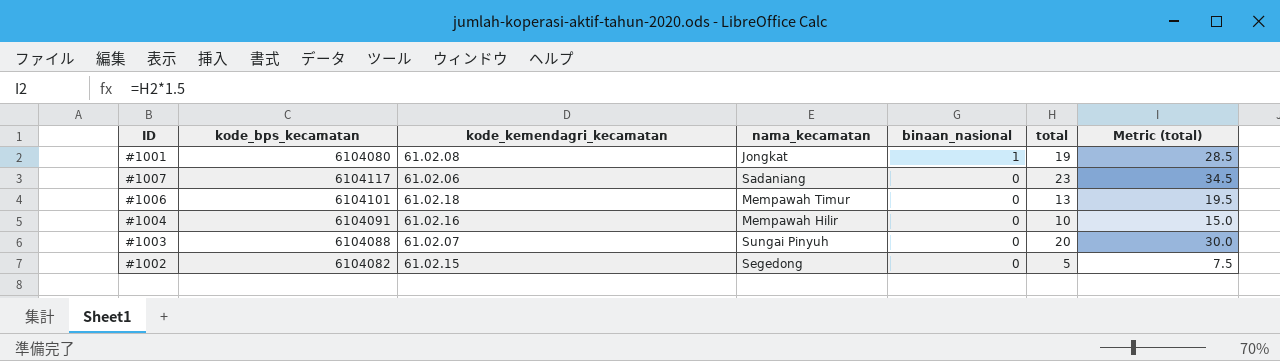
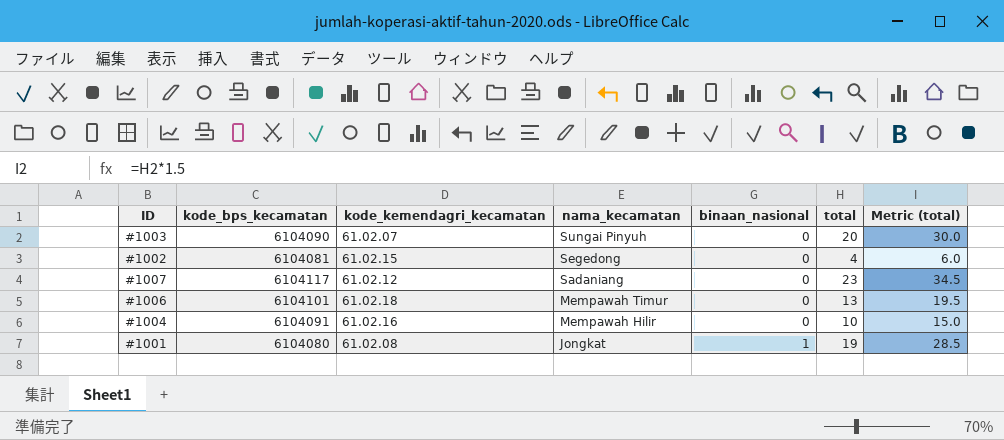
row order: binaan_nasional descending -> nama_kecamatan descending
#1003 | kode_bps_kecamatan: 6104088 -> 6104090
#1002 | kode_bps_kecamatan: 6104082 -> 6104081
#1002 | total: 5 -> 4
#1002 | Metric (total): 7.5 -> 6.0
#1007 | kode_kemendagri_kecamatan: 61.02.06 -> 61.02.12

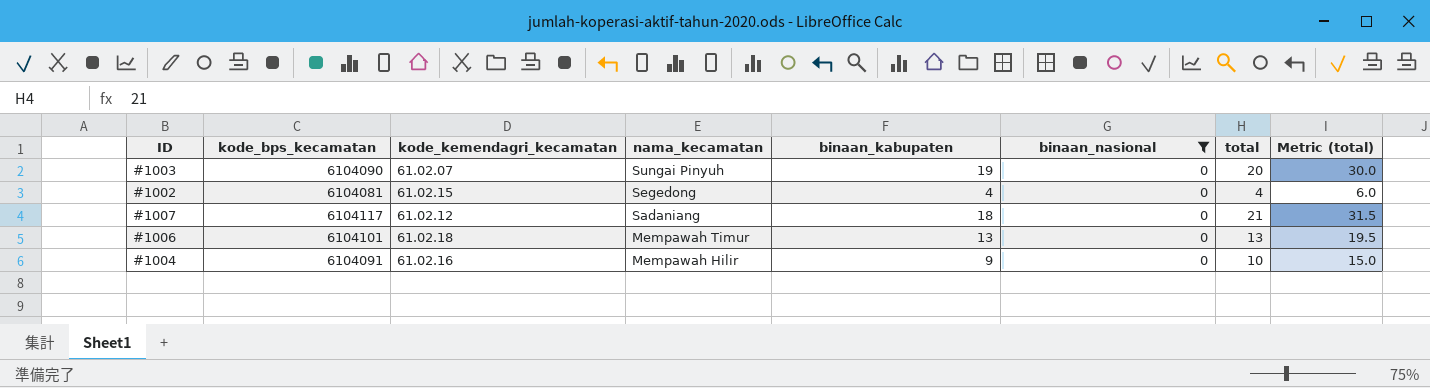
filter: none -> binaan_nasional = 0
column binaan_kabupaten | position: none -> 5
#1007 | total: 23 -> 21
#1007 | Metric (total): 34.5 -> 31.5

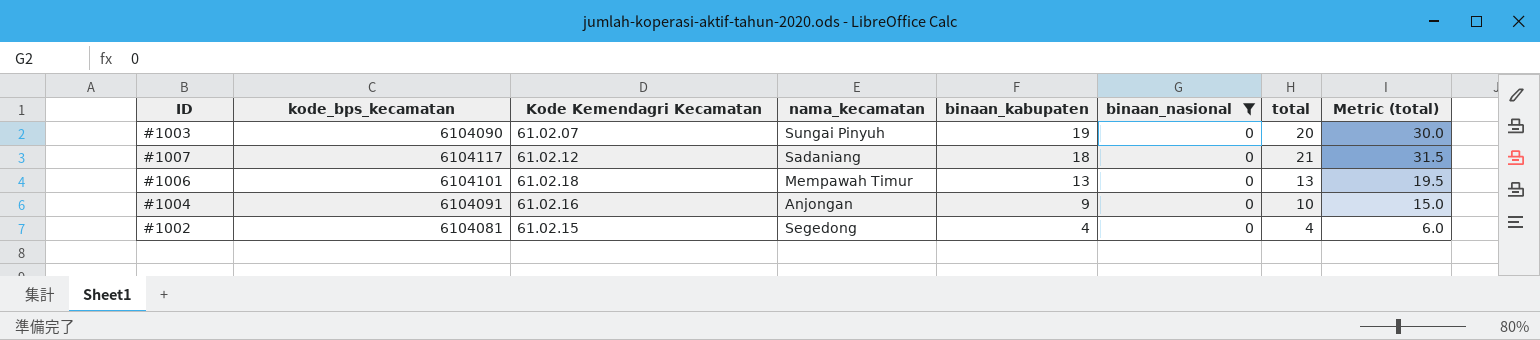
row order: nama_kecamatan descending -> binaan_kabupaten descending
column name: kode_kemendagri_kecamatan -> Kode Kemendagri Kecamatan
#1004 | nama_kecamatan: Mempawah Hilir -> Anjongan

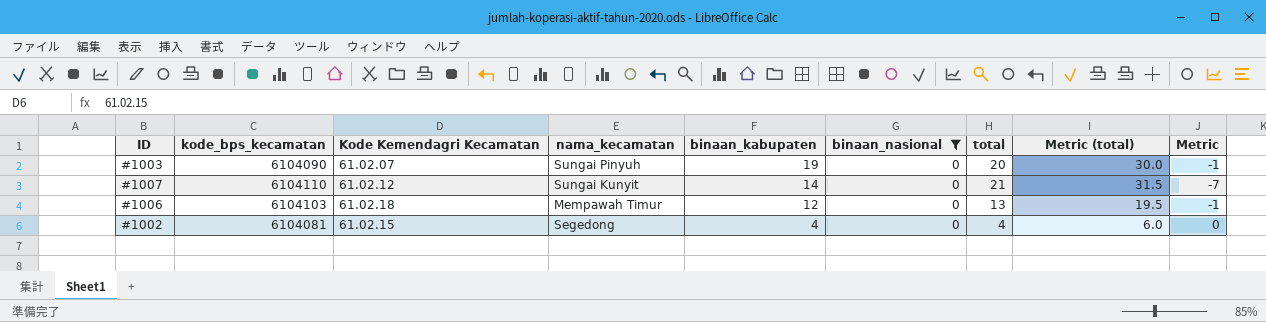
column Metric | formula: none -> [binaan_kabupaten] - [total]
row #1004: 6104091 | 61.02.16 | Anjongan | 9 | 0 | 10 | 15.0 -> none
#1007 | kode_bps_kecamatan: 6104117 -> 6104110
#1007 | nama_kecamatan: Sadaniang -> Sungai Kunyit
#1007 | binaan_kabupaten: 18 -> 14
#1006 | kode_bps_kecamatan: 6104101 -> 6104103
#1006 | binaan_kabupaten: 13 -> 12

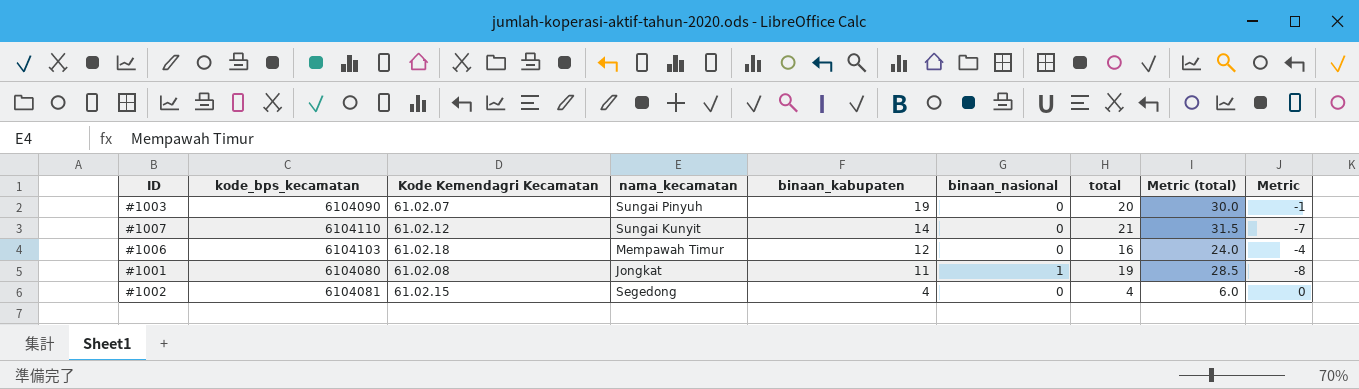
filter: binaan_nasional = 0 -> none
#1006 | total: 13 -> 16
#1006 | Metric (total): 19.5 -> 24.0
#1006 | Metric: -1 -> -4

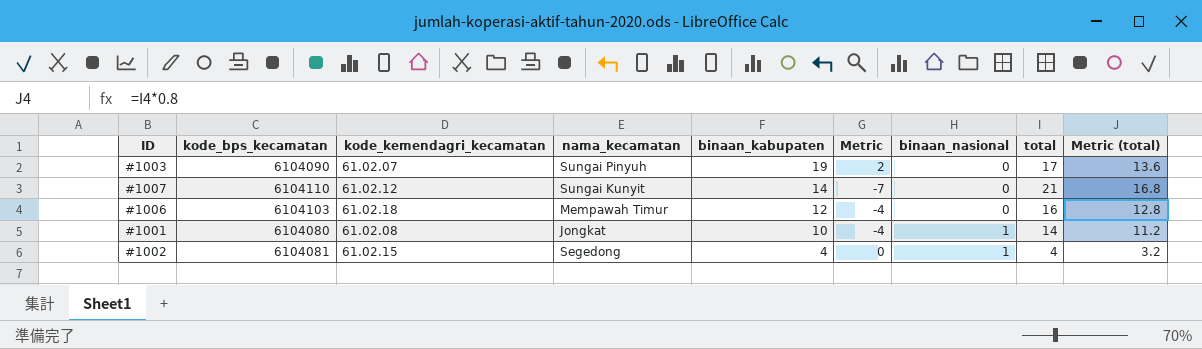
column name: Kode Kemendagri Kecamatan -> kode_kemendagri_kecamatan
column Metric | position: 9 -> 6
column Metric (total) | formula: [total] * 1.5 -> [total] * 0.8
#1003 | Metric: -1 -> 2
#1003 | total: 20 -> 17
#1001 | binaan_kabupaten: 11 -> 10
#1001 | Metric: -8 -> -4
#1001 | total: 19 -> 14
#1002 | binaan_nasional: 0 -> 1

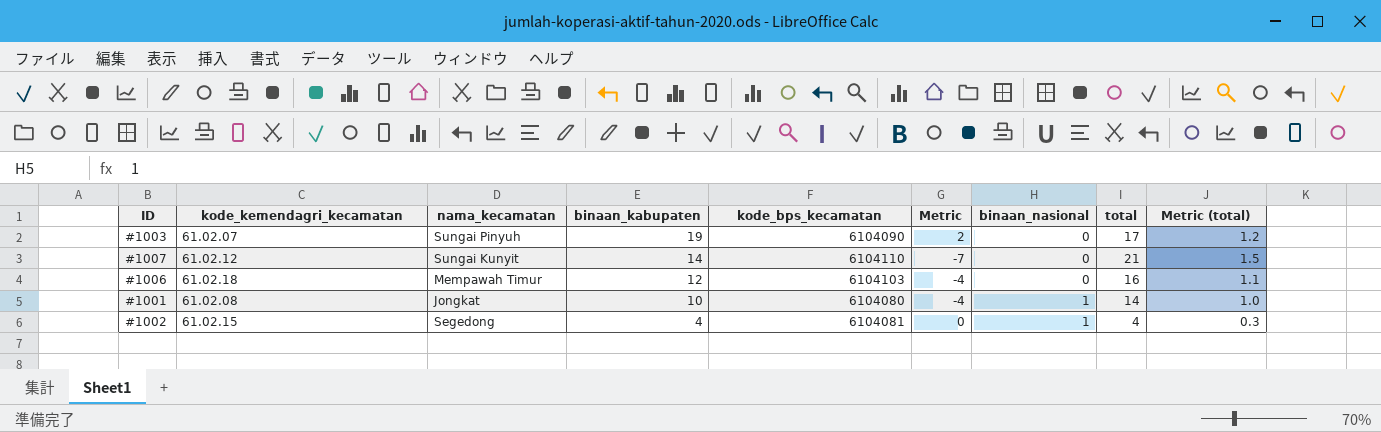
column kode_bps_kecamatan | position: 2 -> 5
column Metric (total) | formula: [total] * 0.8 -> [total] * 0.07

